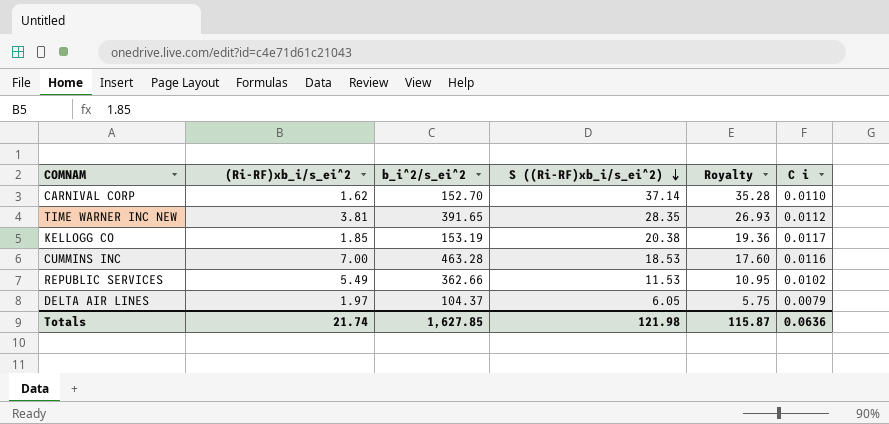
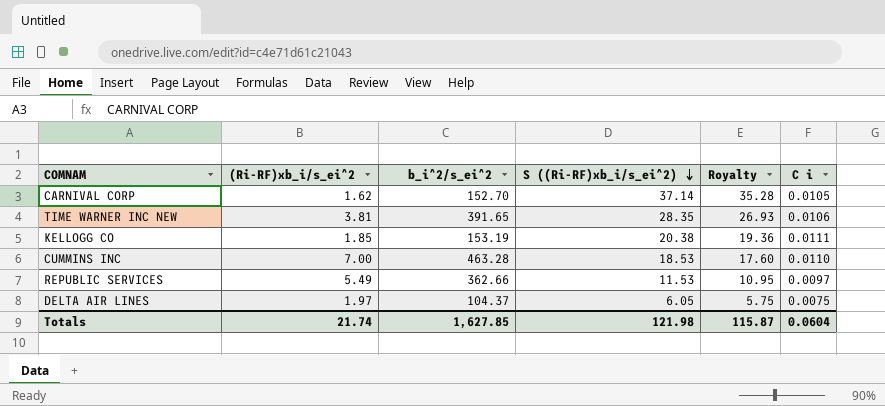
CARNIVAL CORP | C i: 0.0110 -> 0.0105
TIME WARNER INC NEW | C i: 0.0112 -> 0.0106
KELLOGG CO | C i: 0.0117 -> 0.0111
CUMMINS INC | C i: 0.0116 -> 0.0110
REPUBLIC SERVICES | C i: 0.0102 -> 0.0097
DELTA AIR LINES | C i: 0.0079 -> 0.0075
Totals | C i: 0.0636 -> 0.0604

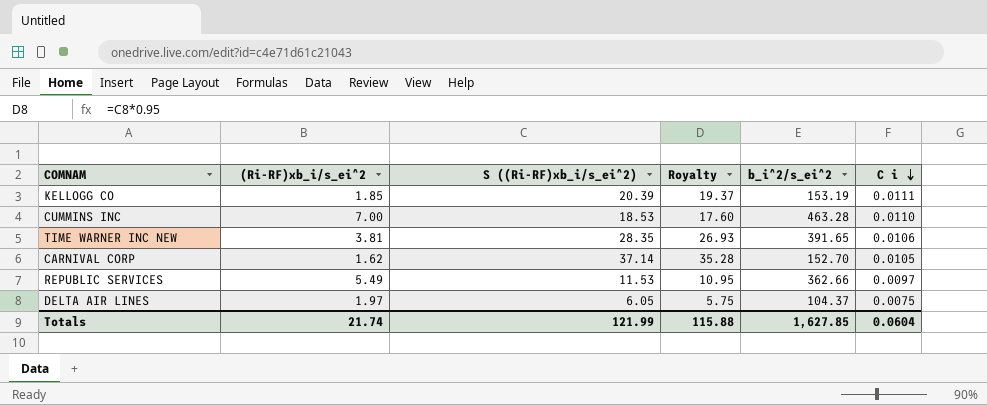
row order: S ((Ri-RF)xb_i/s_ei^2) descending -> C i descending
column b_i^2/s_ei^2 | position: 3 -> 5
KELLOGG CO | S ((Ri-RF)xb_i/s_ei^2): 20.38 -> 20.39
KELLOGG CO | Royalty: 19.36 -> 19.37
Totals | S ((Ri-RF)xb_i/s_ei^2): 121.98 -> 121.99
Totals | Royalty: 115.87 -> 115.88

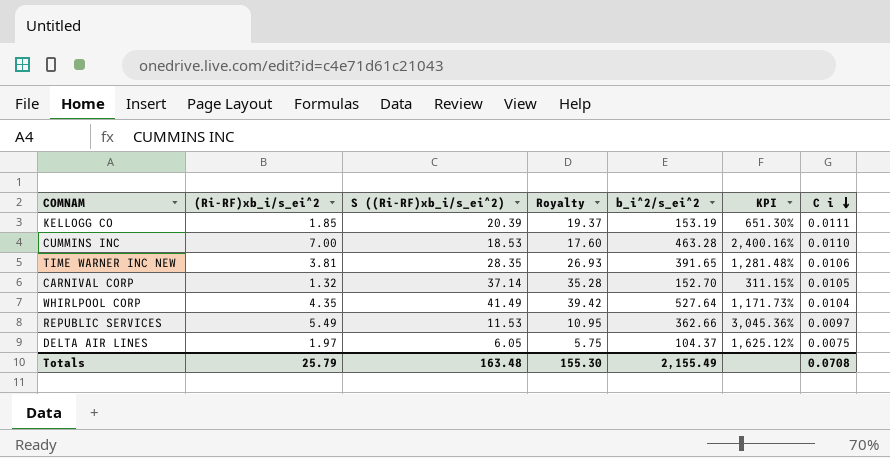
column KPI | formula: none -> ([b_i^2/s_ei^2] - [S ((Ri-RF)xb_i/s_ei^2)]) / [S ((Ri-RF)xb_i/s_ei^2)]
CARNIVAL CORP | (Ri-RF)xb_i/s_ei^2: 1.62 -> 1.32
row WHIRLPOOL CORP: none -> 4.35 | 41.49 | 39.42 | 527.64 | 1,171.73% | 0.0104
Totals | (Ri-RF)xb_i/s_ei^2: 21.74 -> 25.79
Totals | S ((Ri-RF)xb_i/s_ei^2): 121.99 -> 163.48
Totals | Royalty: 115.88 -> 155.30
Totals | b_i^2/s_ei^2: 1,627.85 -> 2,155.49
Totals | C i: 0.0604 -> 0.0708

